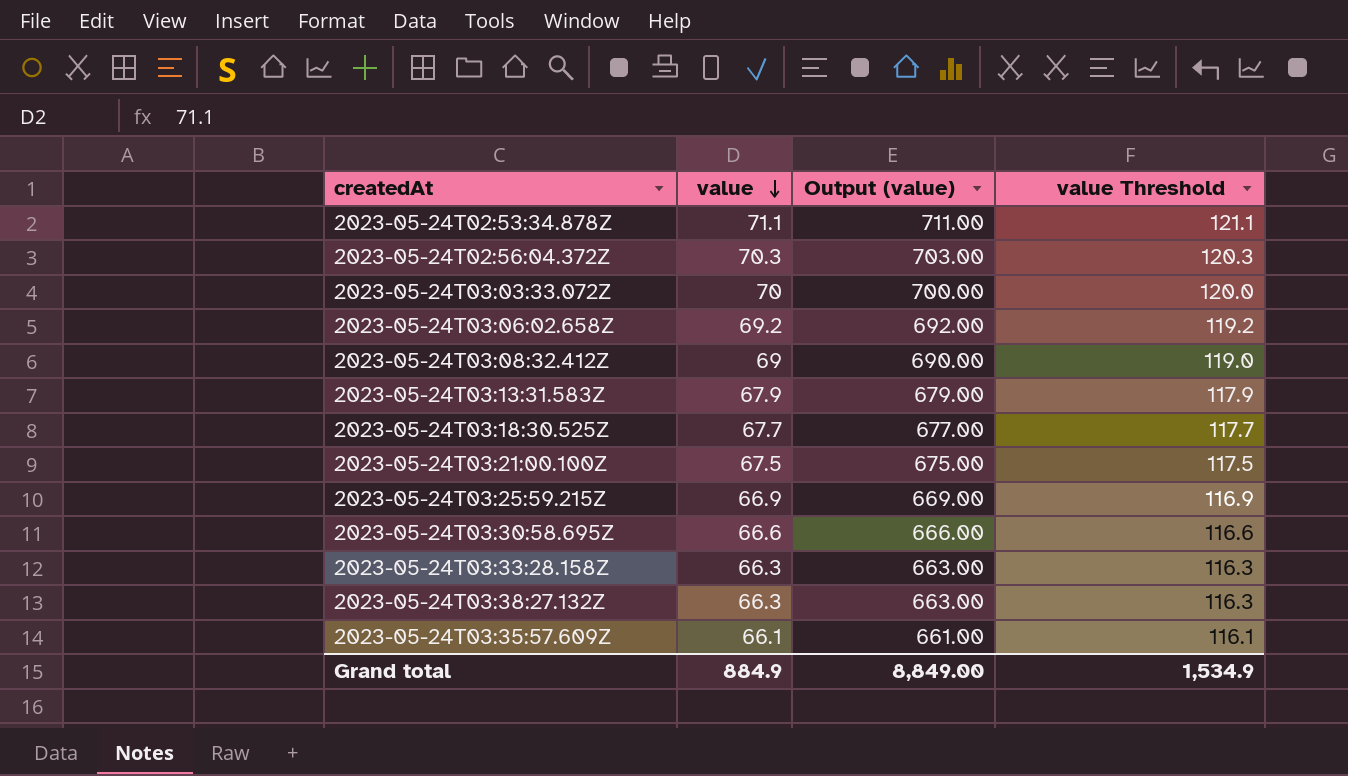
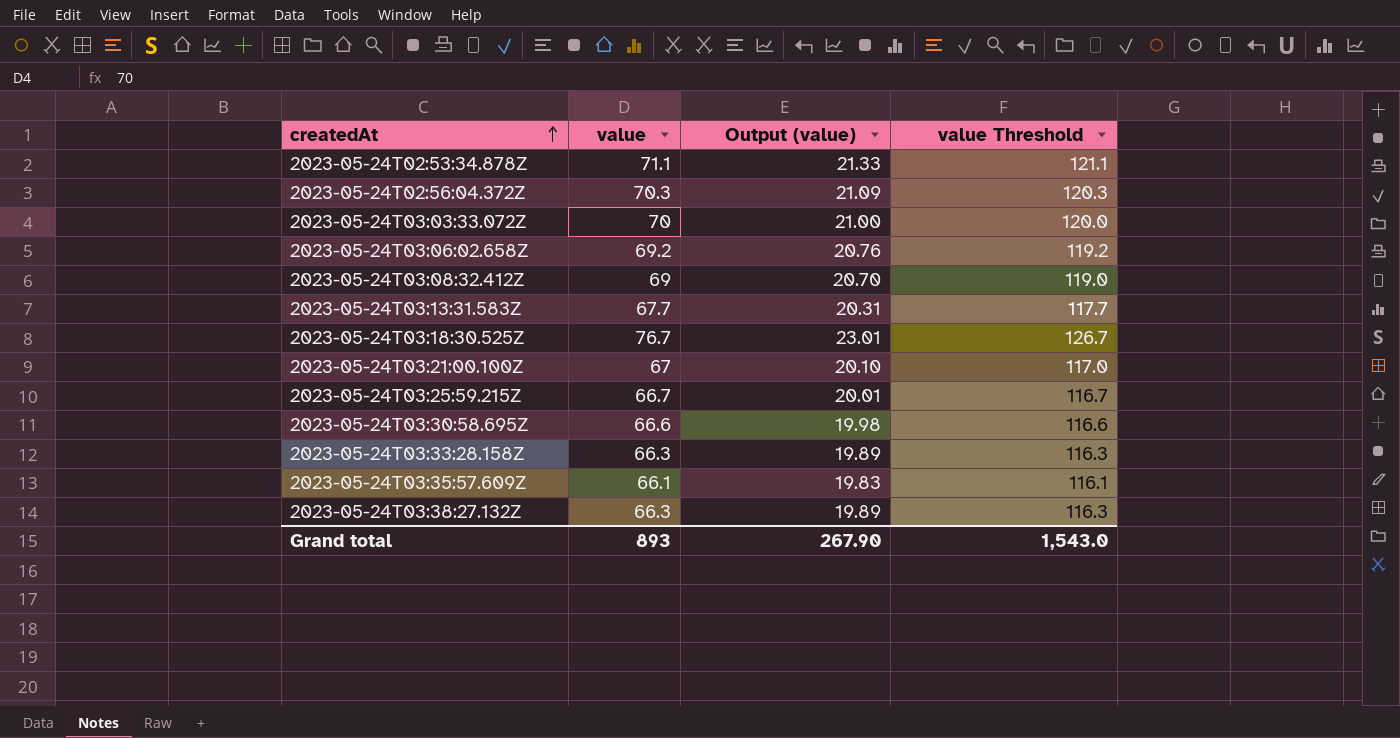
row order: value descending -> createdAt ascending
column Output (value) | formula: [value] * 10 -> [value] * 0.3
2023-05-24T03:13:31.583Z | value: 67.9 -> 67.7
2023-05-24T03:13:31.583Z | value Threshold: 117.9 -> 117.7
2023-05-24T03:18:30.525Z | value: 67.7 -> 76.7
2023-05-24T03:18:30.525Z | value Threshold: 117.7 -> 126.7
2023-05-24T03:21:00.100Z | value: 67.5 -> 67
2023-05-24T03:21:00.100Z | value Threshold: 117.5 -> 117.0
2023-05-24T03:25:59.215Z | value: 66.9 -> 66.7
2023-05-24T03:25:59.215Z | value Threshold: 116.9 -> 116.7
Grand total | value: 884.9 -> 893
Grand total | Output (value): 8,849.00 -> 267.90
Grand total | value Threshold: 1,534.9 -> 1,543.0

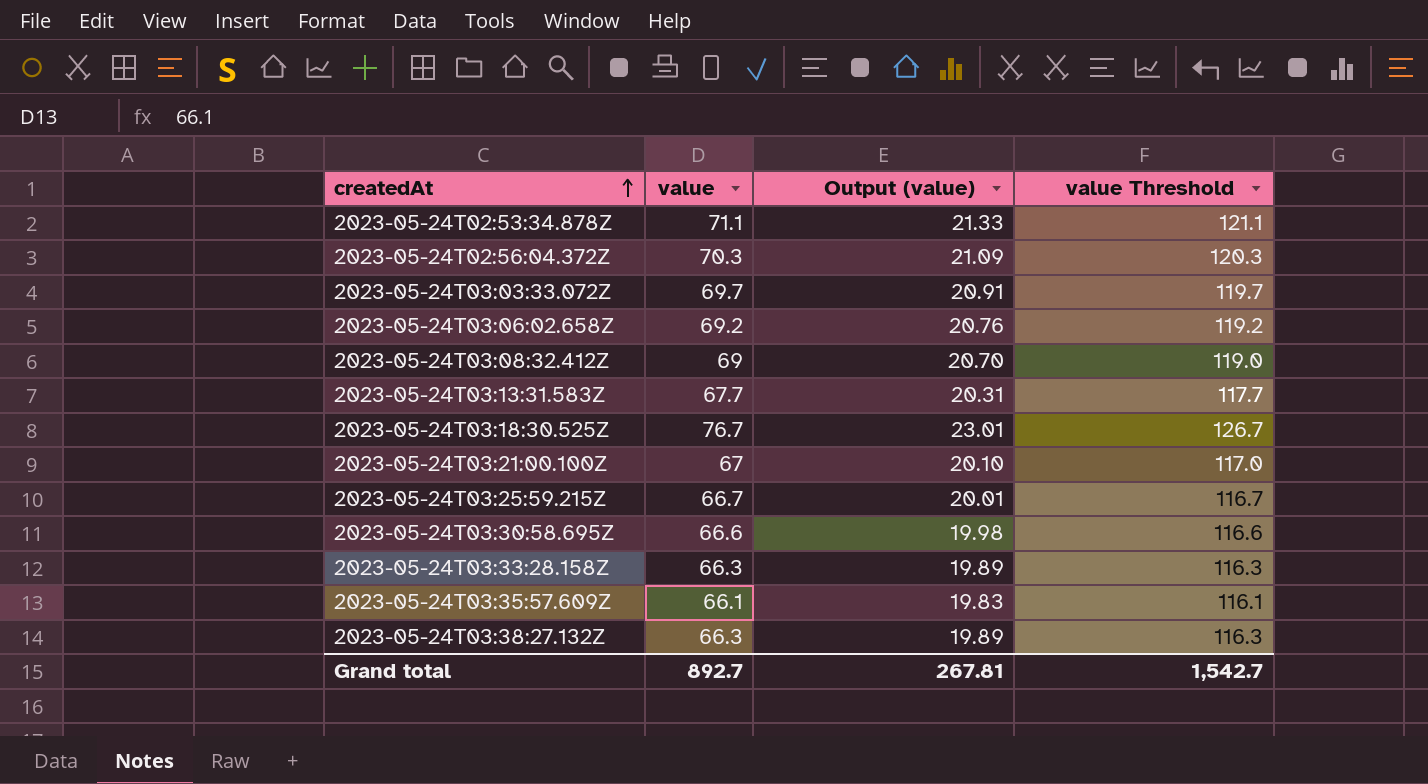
2023-05-24T03:03:33.072Z | value: 70 -> 69.7
2023-05-24T03:03:33.072Z | Output (value): 21.00 -> 20.91
2023-05-24T03:03:33.072Z | value Threshold: 120.0 -> 119.7
Grand total | value: 893 -> 892.7
Grand total | Output (value): 267.90 -> 267.81
Grand total | value Threshold: 1,543.0 -> 1,542.7

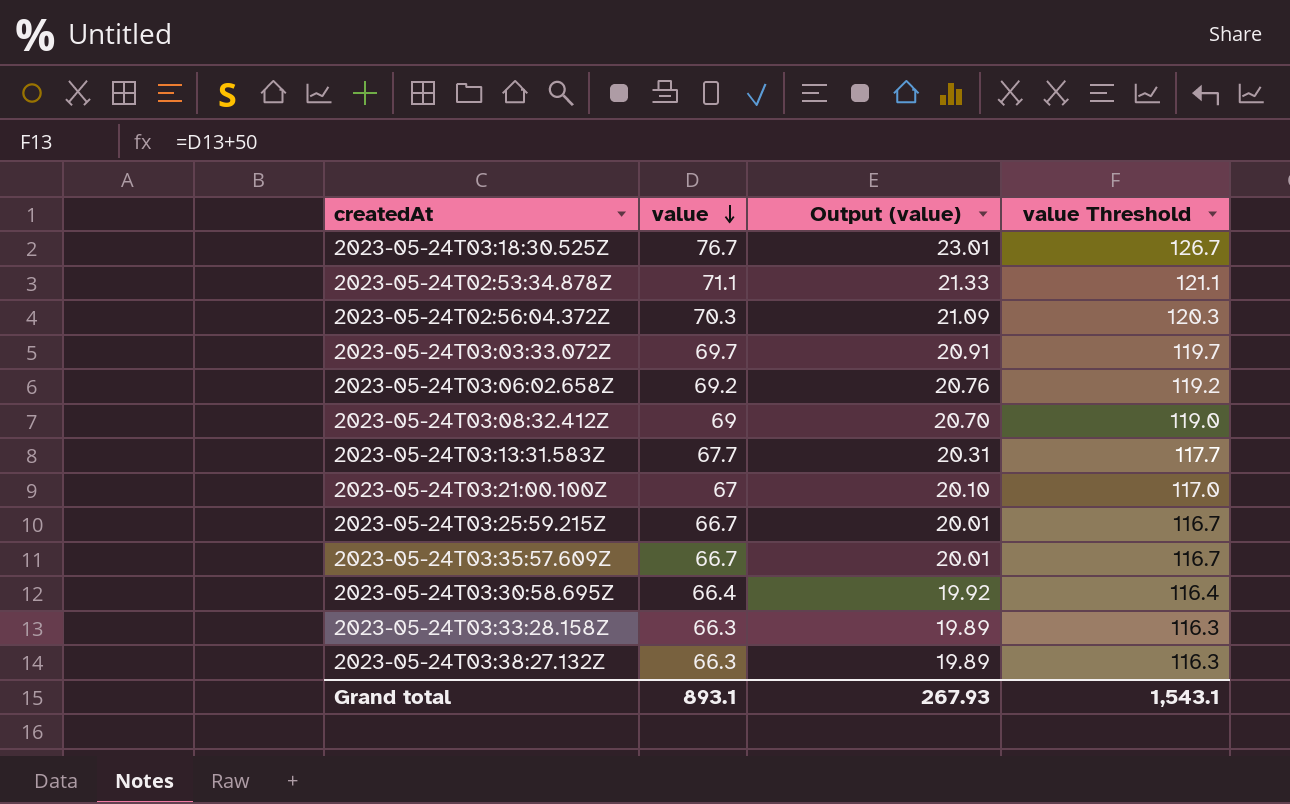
row order: createdAt ascending -> value descending
2023-05-24T03:35:57.609Z | value: 66.1 -> 66.7
2023-05-24T03:35:57.609Z | Output (value): 19.83 -> 20.01
2023-05-24T03:35:57.609Z | value Threshold: 116.1 -> 116.7
2023-05-24T03:30:58.695Z | value: 66.6 -> 66.4
2023-05-24T03:30:58.695Z | Output (value): 19.98 -> 19.92
2023-05-24T03:30:58.695Z | value Threshold: 116.6 -> 116.4
Grand total | value: 892.7 -> 893.1
Grand total | Output (value): 267.81 -> 267.93
Grand total | value Threshold: 1,542.7 -> 1,543.1

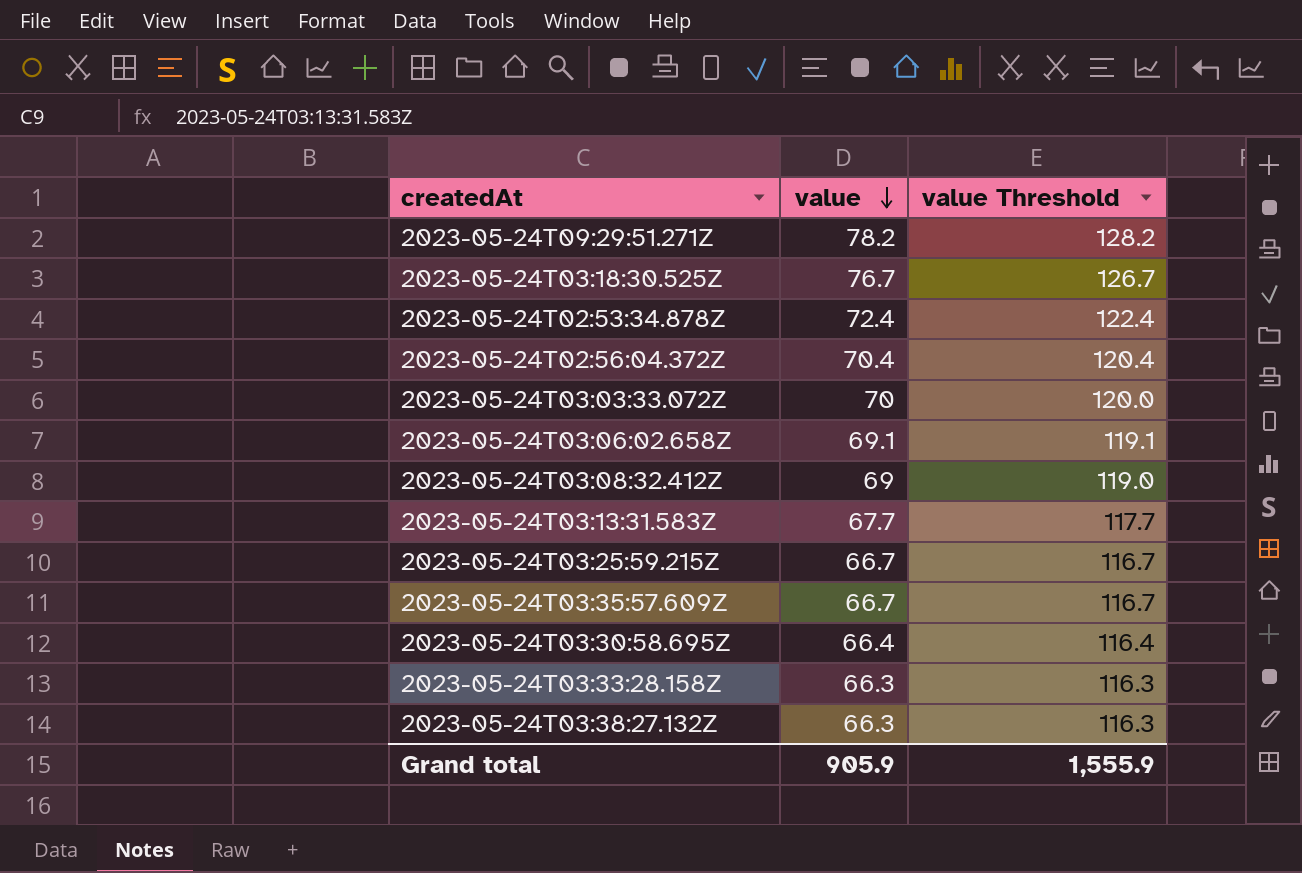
column Output (value) | formula: [value] * 0.3 -> none
row 2023-05-24T03:21:00.100Z: 67 | 20.10 | 117.0 -> none
row 2023-05-24T09:29:51.271Z: none -> 78.2 | 128.2
2023-05-24T02:53:34.878Z | value: 71.1 -> 72.4
2023-05-24T02:53:34.878Z | value Threshold: 121.1 -> 122.4
2023-05-24T02:56:04.372Z | value: 70.3 -> 70.4
2023-05-24T02:56:04.372Z | value Threshold: 120.3 -> 120.4
2023-05-24T03:03:33.072Z | value: 69.7 -> 70
2023-05-24T03:03:33.072Z | value Threshold: 119.7 -> 120.0
2023-05-24T03:06:02.658Z | value: 69.2 -> 69.1
2023-05-24T03:06:02.658Z | value Threshold: 119.2 -> 119.1
Grand total | value: 893.1 -> 905.9
Grand total | value Threshold: 1,543.1 -> 1,555.9

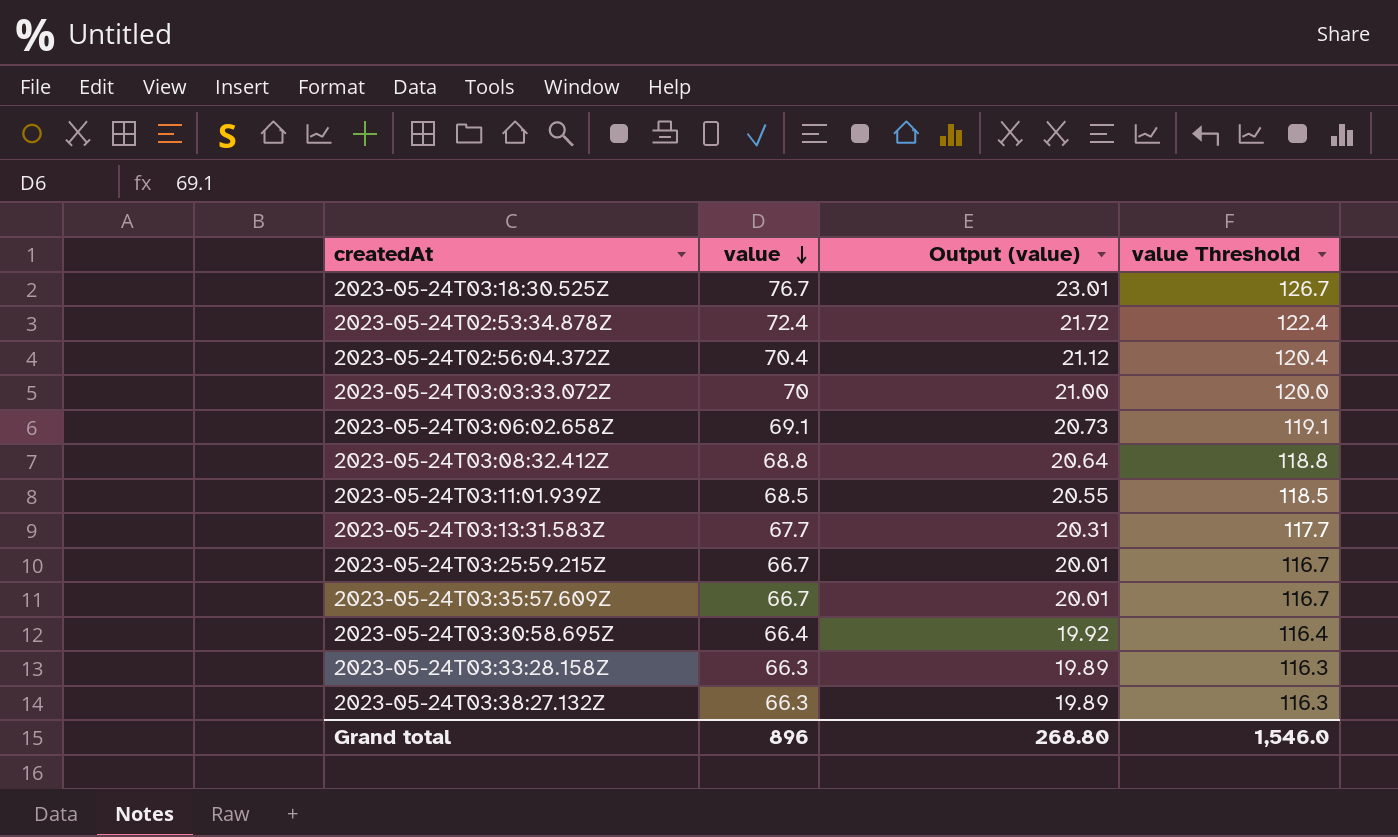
column Output (value) | formula: none -> [value] * 0.3
row 2023-05-24T09:29:51.271Z: 78.2 | 128.2 -> none
2023-05-24T03:08:32.412Z | value: 69 -> 68.8
2023-05-24T03:08:32.412Z | value Threshold: 119.0 -> 118.8
row 2023-05-24T03:11:01.939Z: none -> 68.5 | 20.55 | 118.5
Grand total | value: 905.9 -> 896
Grand total | value Threshold: 1,555.9 -> 1,546.0

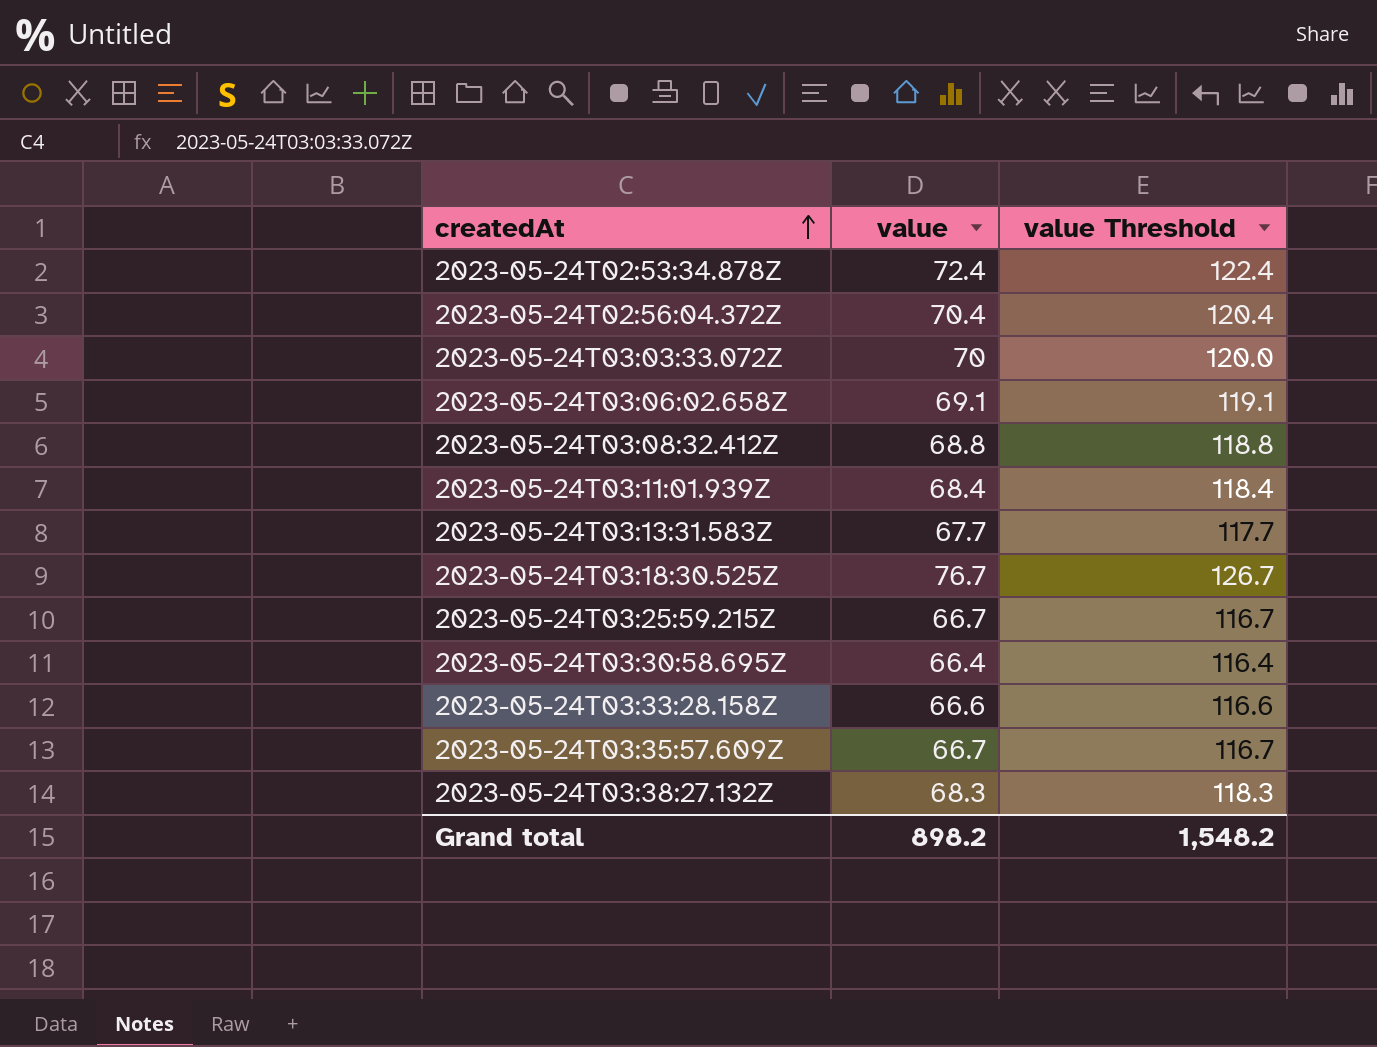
row order: value descending -> createdAt ascending
column Output (value) | formula: [value] * 0.3 -> none
2023-05-24T03:11:01.939Z | value: 68.5 -> 68.4
2023-05-24T03:11:01.939Z | value Threshold: 118.5 -> 118.4
2023-05-24T03:33:28.158Z | value: 66.3 -> 66.6
2023-05-24T03:33:28.158Z | value Threshold: 116.3 -> 116.6
2023-05-24T03:38:27.132Z | value: 66.3 -> 68.3
2023-05-24T03:38:27.132Z | value Threshold: 116.3 -> 118.3
Grand total | value: 896 -> 898.2
Grand total | value Threshold: 1,546.0 -> 1,548.2

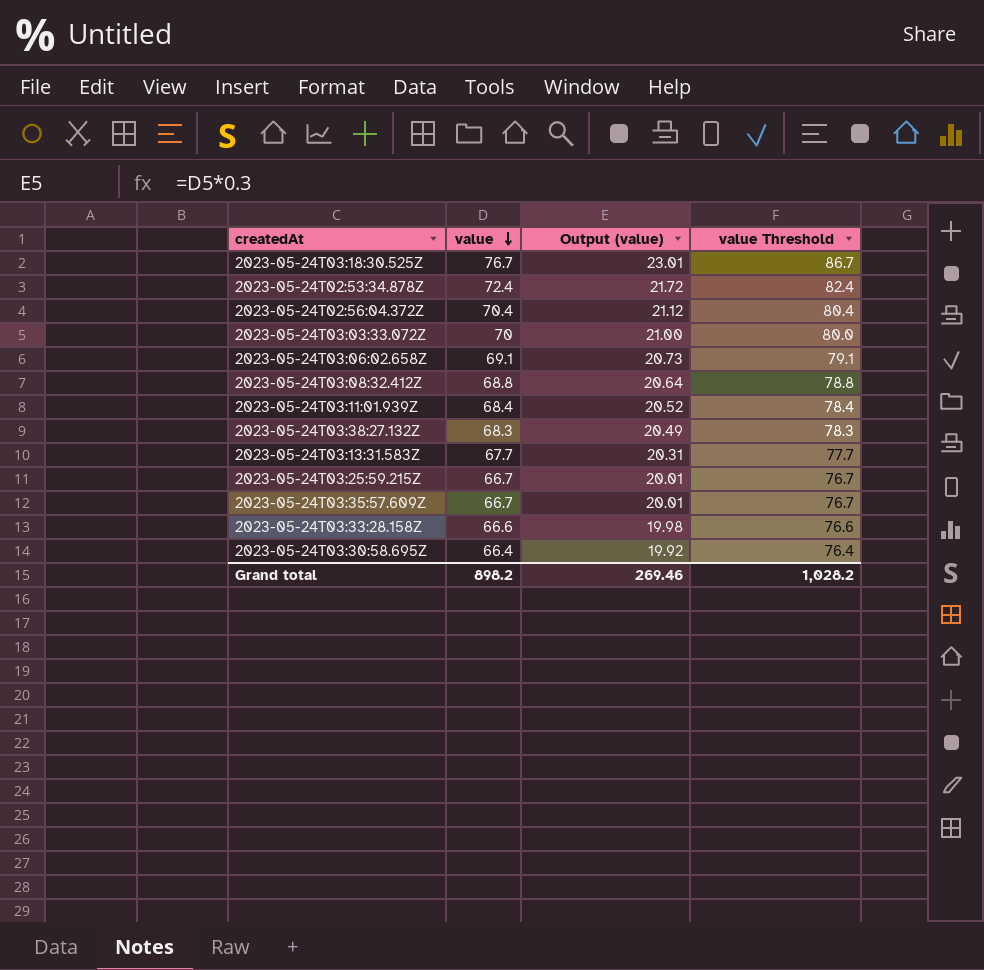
row order: createdAt ascending -> value descending
column Output (value) | formula: none -> [value] * 0.3
column value Threshold | formula: [value] + 50 -> [value] + 10
Grand total | value Threshold: 1,548.2 -> 1,028.2

